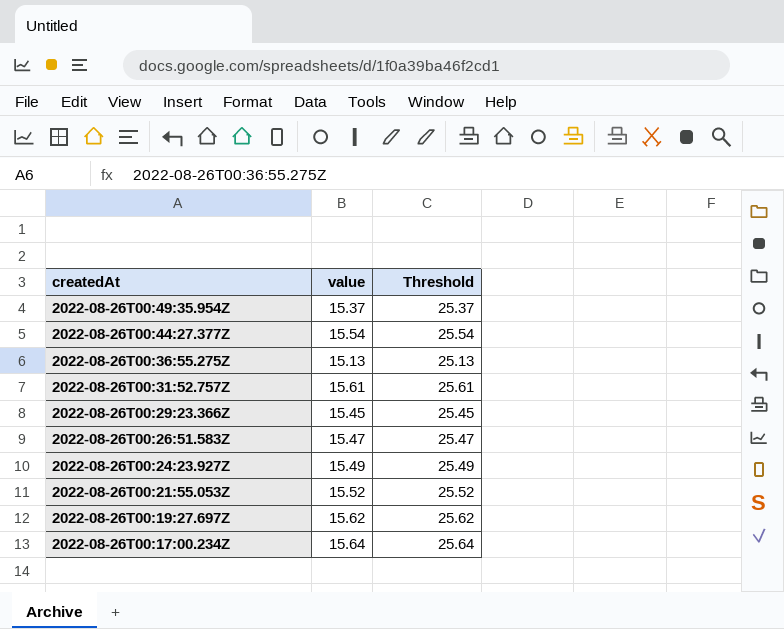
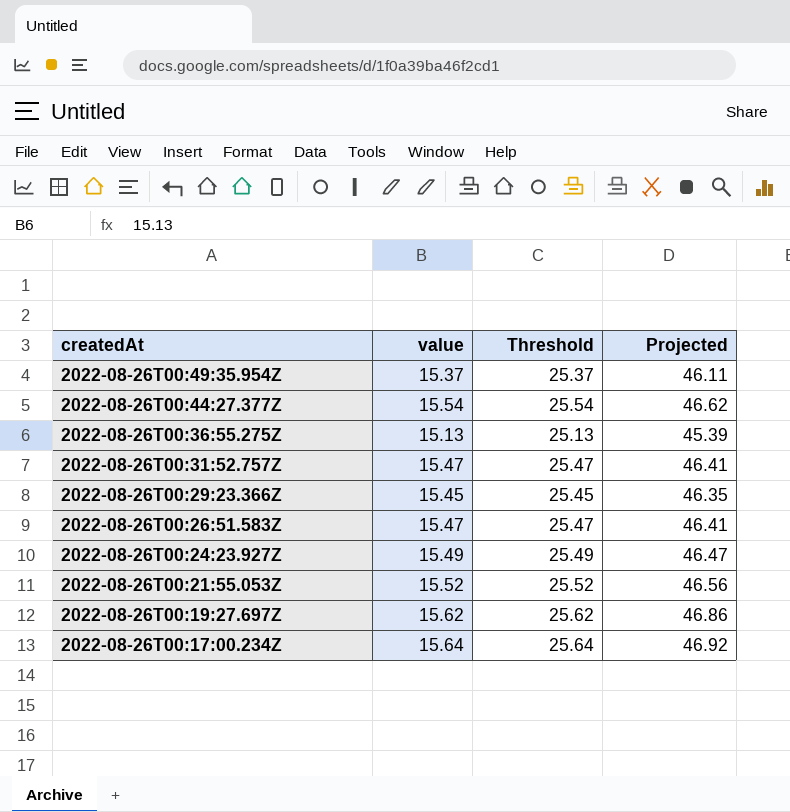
column Projected | formula: none -> [value] * 3
2022-08-26T00:31:52.757Z | value: 15.61 -> 15.47
2022-08-26T00:31:52.757Z | Threshold: 25.61 -> 25.47

